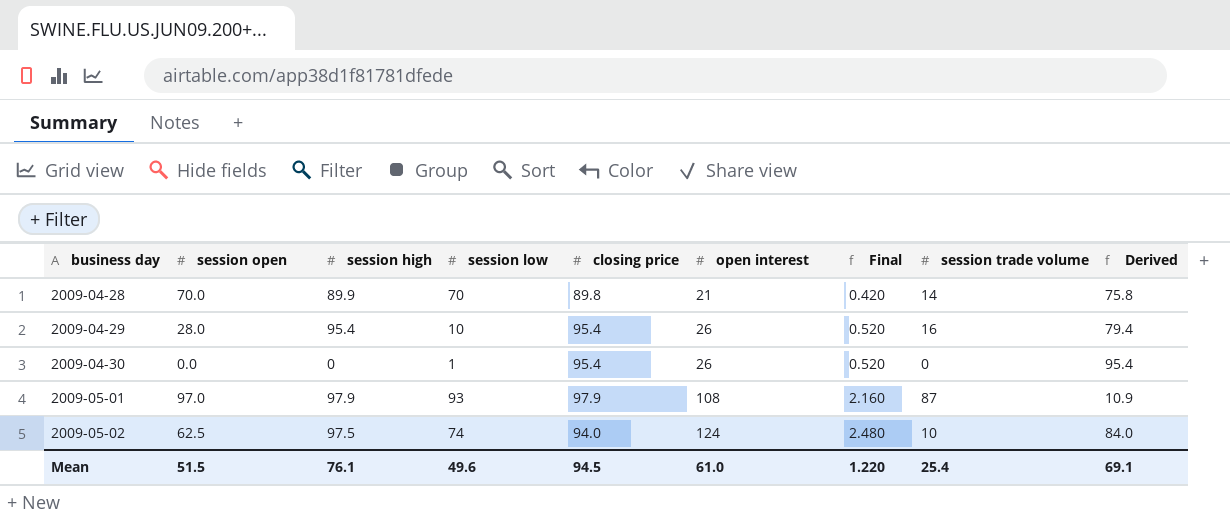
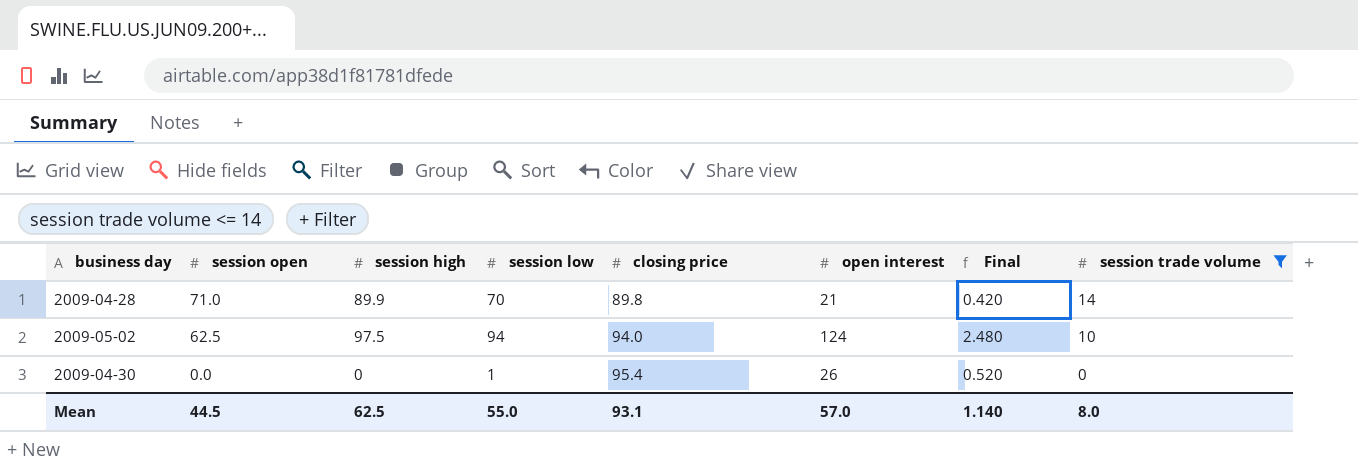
filter: none -> session trade volume <= 14
row order: business day ascending -> session open descending
column Derived | formula: [closing price] - [session trade volume] -> none
2009-04-28 | session open: 70.0 -> 71.0
2009-05-02 | session low: 74 -> 94
Mean | session open: 51.5 -> 44.5
Mean | session high: 76.1 -> 62.5
Mean | session low: 49.6 -> 55.0
Mean | closing price: 94.5 -> 93.1
Mean | open interest: 61.0 -> 57.0
Mean | Final: 1.220 -> 1.140
Mean | session trade volume: 25.4 -> 8.0

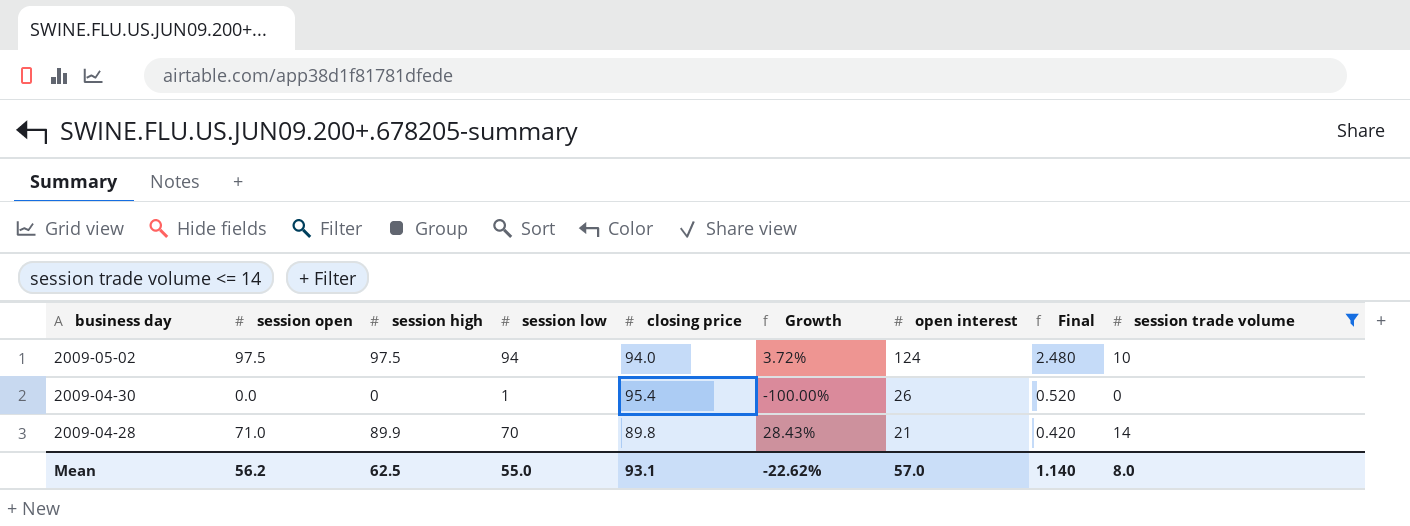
row order: session open descending -> business day descending
column Growth | formula: none -> ([session high] - [session low]) / [session low]
2009-05-02 | session open: 62.5 -> 97.5
Mean | session open: 44.5 -> 56.2

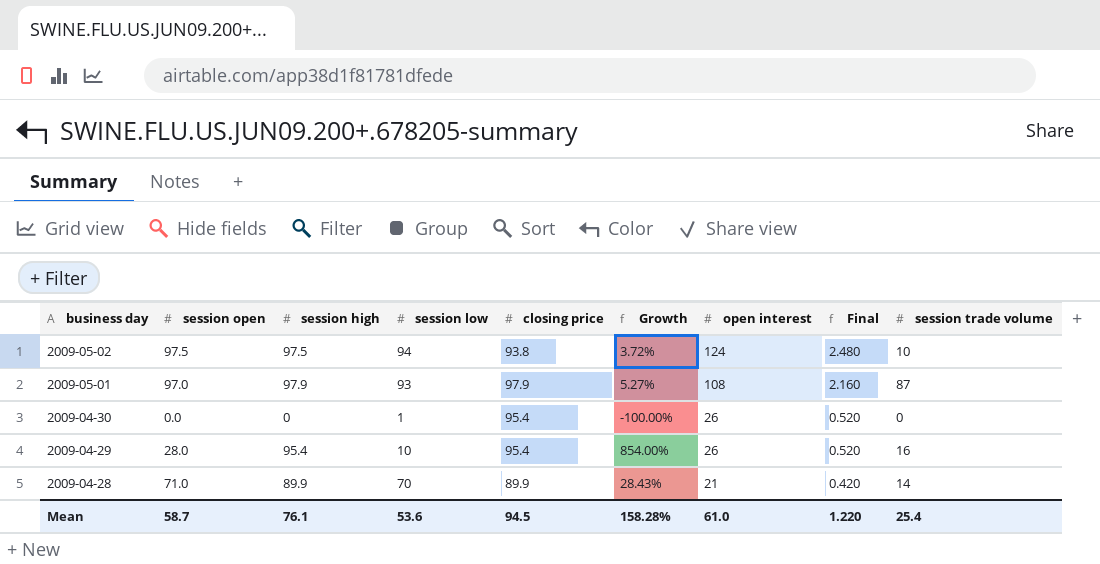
filter: session trade volume <= 14 -> none
2009-05-02 | closing price: 94.0 -> 93.8
2009-04-28 | closing price: 89.8 -> 89.9
Mean | session open: 56.2 -> 58.7
Mean | session high: 62.5 -> 76.1
Mean | session low: 55.0 -> 53.6
Mean | closing price: 93.1 -> 94.5
Mean | Growth: -22.62% -> 158.28%
Mean | open interest: 57.0 -> 61.0
Mean | Final: 1.140 -> 1.220
Mean | session trade volume: 8.0 -> 25.4

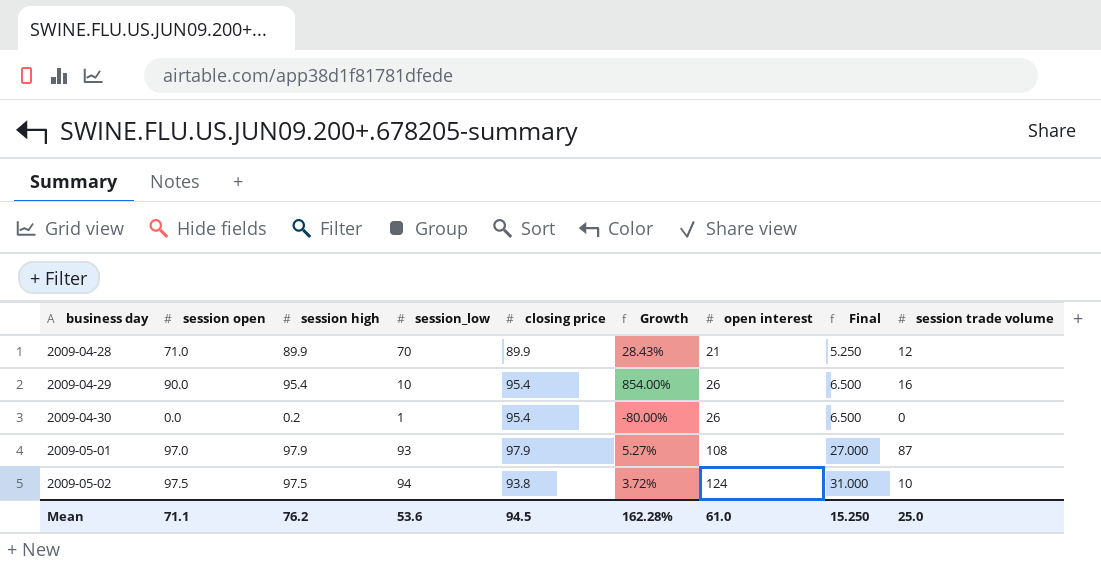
row order: business day descending -> business day ascending
column name: session low -> session_low
column Final | formula: [open interest] * 0.02 -> [open interest] * 0.25
2009-04-28 | session trade volume: 14 -> 12
2009-04-29 | session open: 28.0 -> 90.0
2009-04-30 | session high: 0 -> 0.2
2009-04-30 | Growth: -100.00% -> -80.00%
Mean | session open: 58.7 -> 71.1
Mean | session high: 76.1 -> 76.2
Mean | Growth: 158.28% -> 162.28%
Mean | Final: 1.220 -> 15.250
Mean | session trade volume: 25.4 -> 25.0

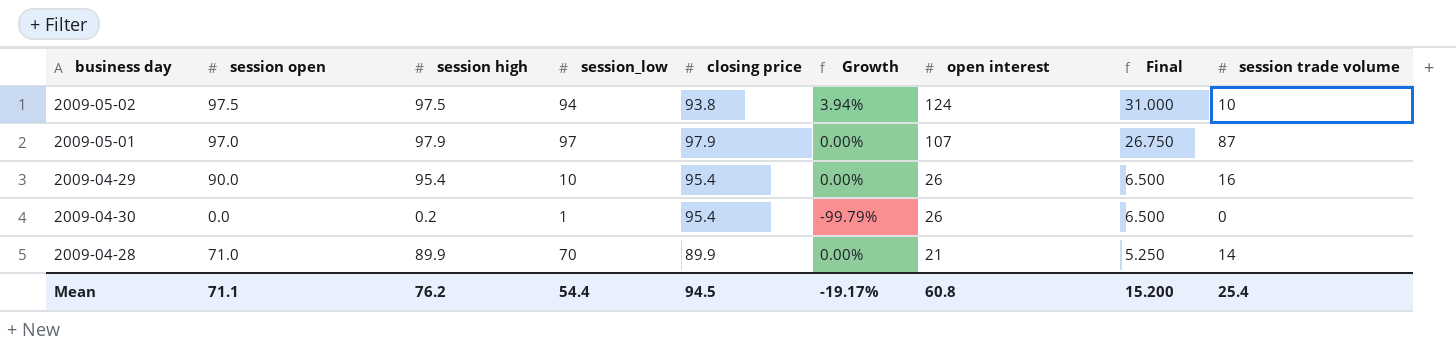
row order: business day ascending -> open interest descending
column Growth | formula: ([session high] - [session_low]) / [session_low] -> ([session high] - [closing price]) / [closing price]
2009-05-01 | session_low: 93 -> 97
2009-05-01 | open interest: 108 -> 107
2009-05-01 | Final: 27.000 -> 26.750
2009-04-28 | session trade volume: 12 -> 14
Mean | session_low: 53.6 -> 54.4
Mean | Growth: 162.28% -> -19.17%
Mean | open interest: 61.0 -> 60.8
Mean | Final: 15.250 -> 15.200
Mean | session trade volume: 25.0 -> 25.4

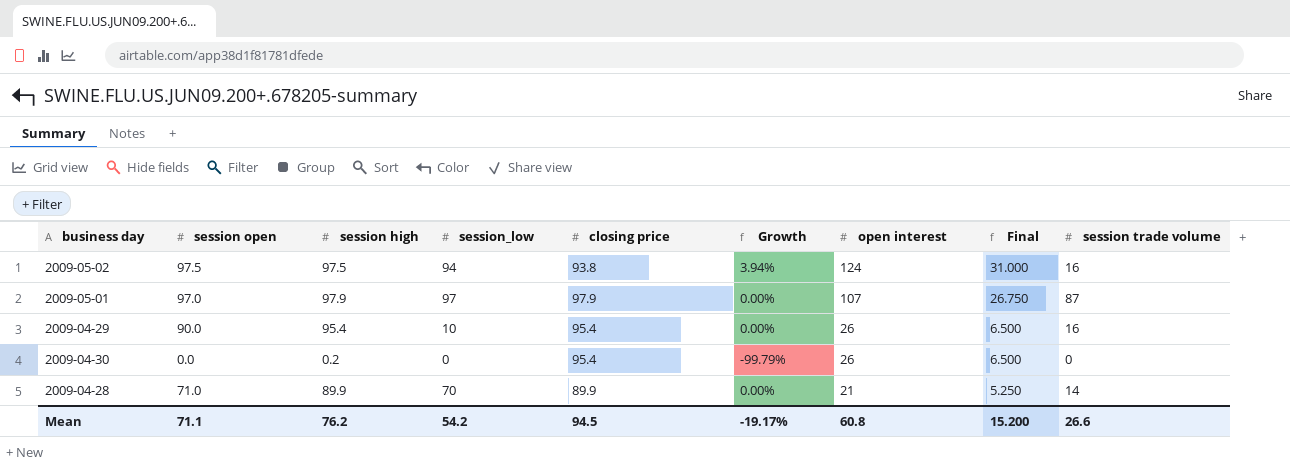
2009-05-02 | session trade volume: 10 -> 16
2009-04-30 | session_low: 1 -> 0
Mean | session_low: 54.4 -> 54.2
Mean | session trade volume: 25.4 -> 26.6

